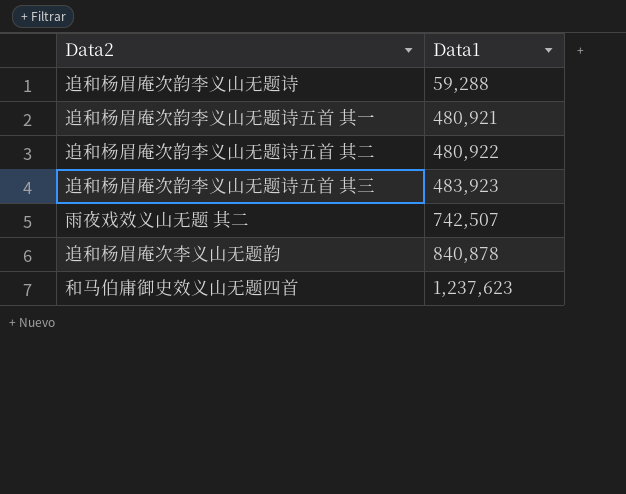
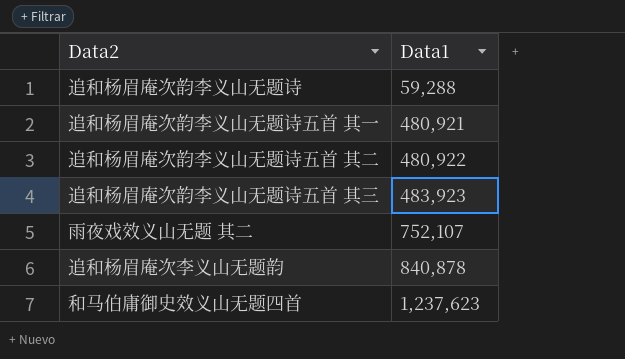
雨夜戏效义山无题 其二 | Data1: 742,507 -> 752,107

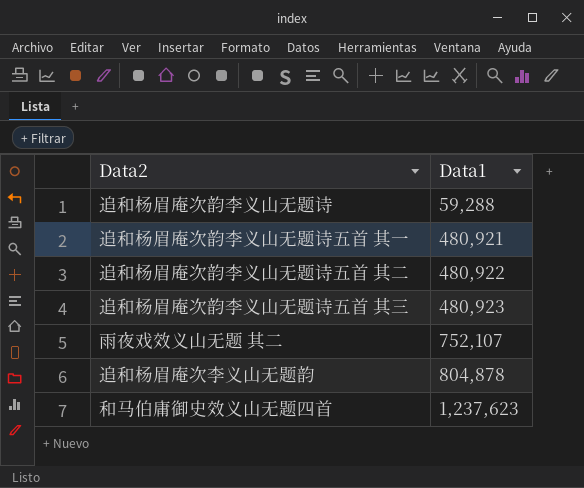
追和杨眉庵次韵李义山无题诗五首 其三 | Data1: 483,923 -> 480,923
追和杨眉庵次李义山无题韵 | Data1: 840,878 -> 804,878

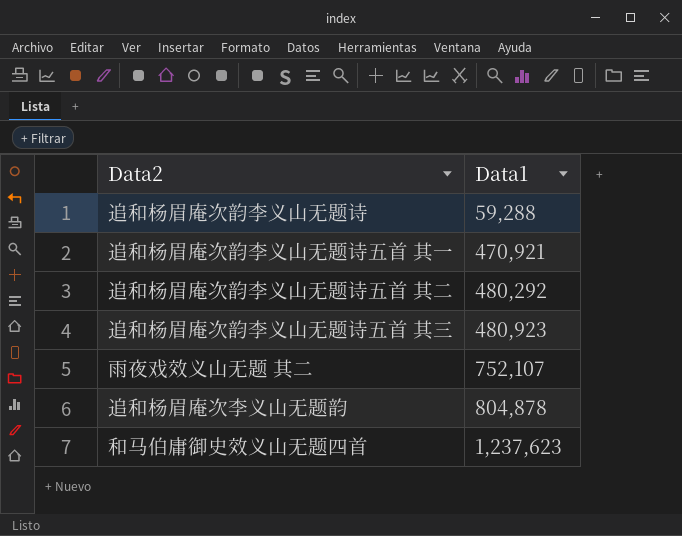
追和杨眉庵次韵李义山无题诗五首 其一 | Data1: 480,921 -> 470,921
追和杨眉庵次韵李义山无题诗五首 其二 | Data1: 480,922 -> 480,292

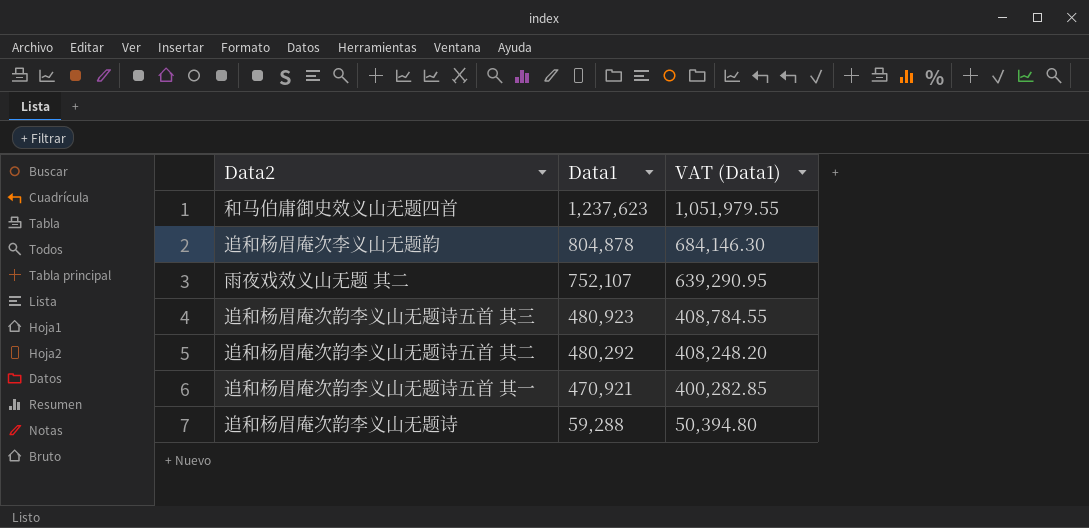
row order: Data1 ascending -> Data1 descending
column VAT (Data1) | formula: none -> [Data1] * 0.85

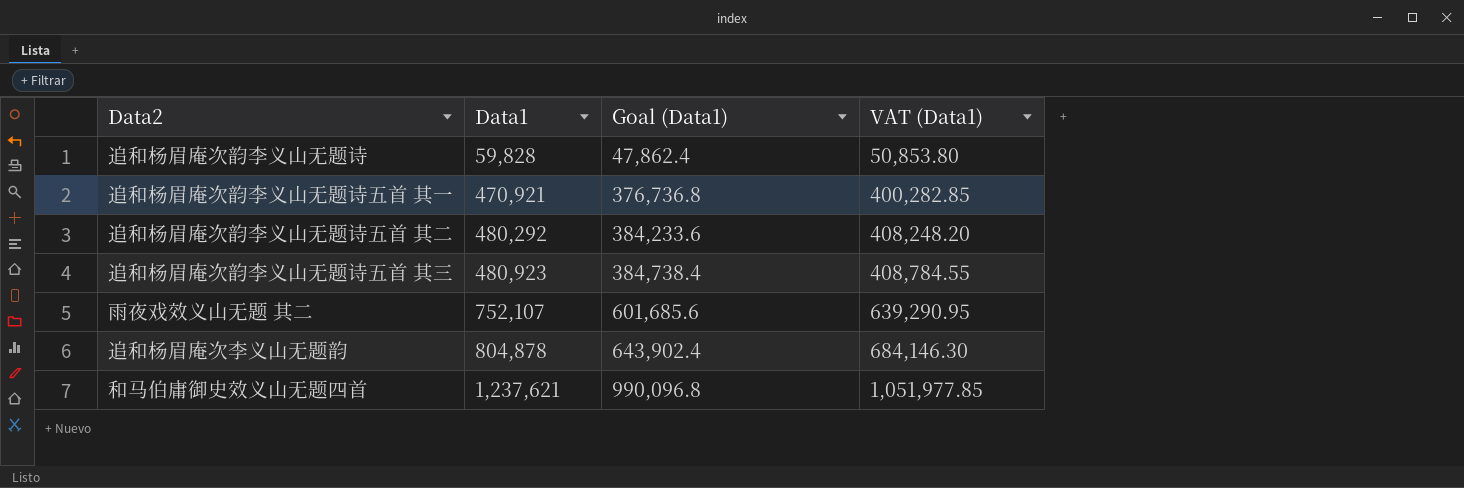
row order: Data1 descending -> Data1 ascending
column Goal (Data1) | formula: none -> [Data1] * 0.8
追和杨眉庵次韵李义山无题诗 | Data1: 59,288 -> 59,828
追和杨眉庵次韵李义山无题诗 | VAT (Data1): 50,394.80 -> 50,853.80
和马伯庸御史效义山无题四首 | Data1: 1,237,623 -> 1,237,621
和马伯庸御史效义山无题四首 | VAT (Data1): 1,051,979.55 -> 1,051,977.85

